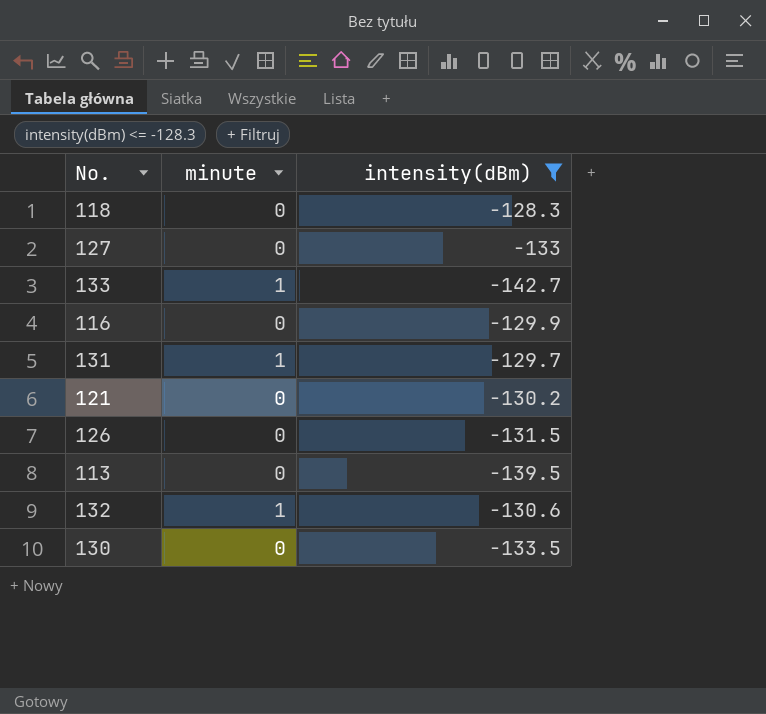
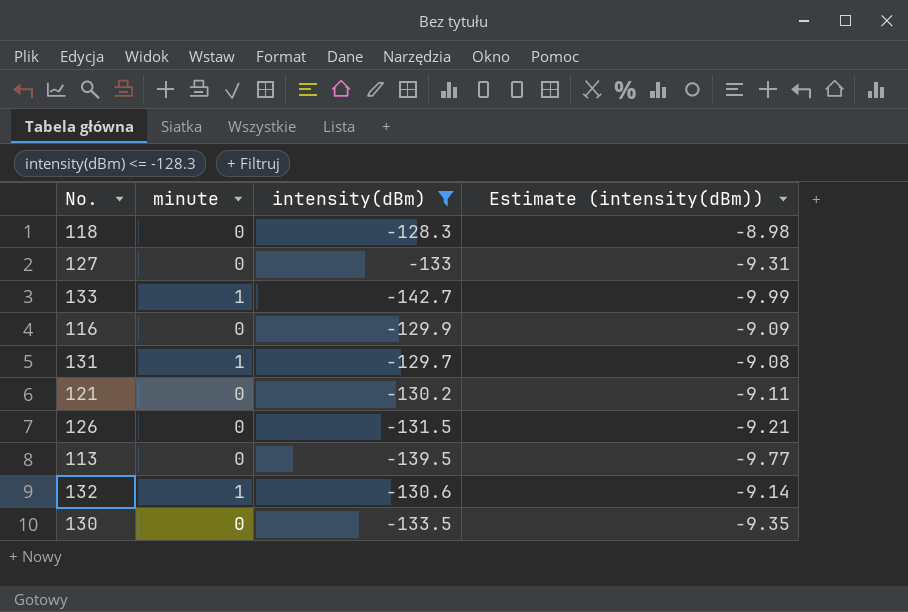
column Estimate (intensity(dBm)) | formula: none -> [intensity(dBm)] * 0.07

